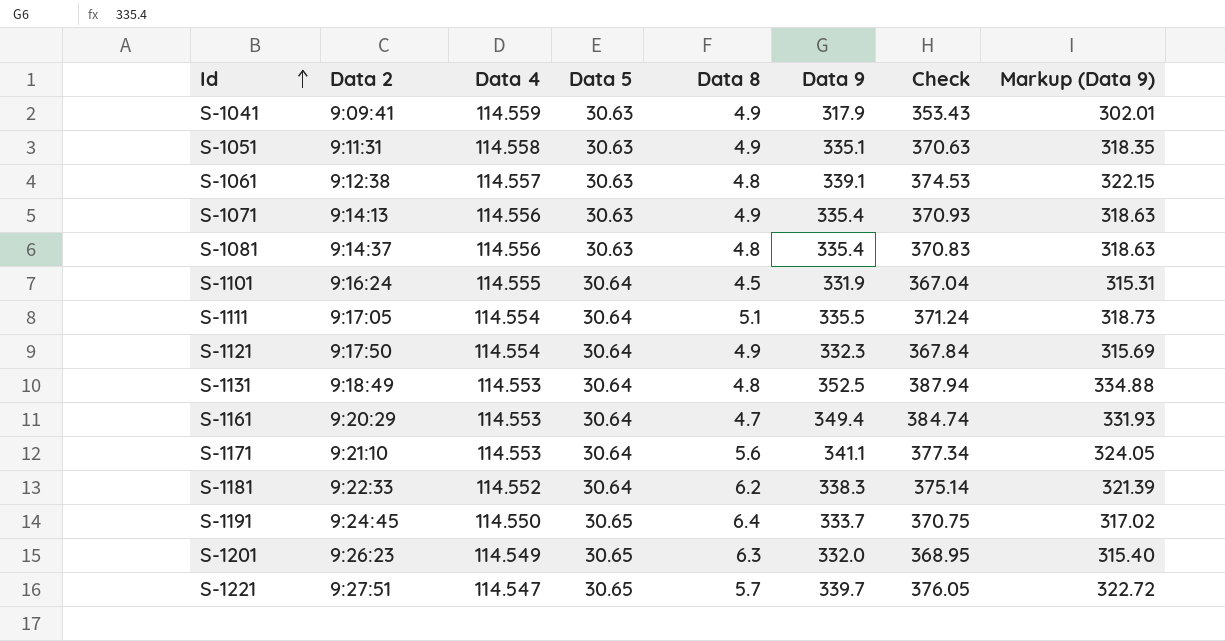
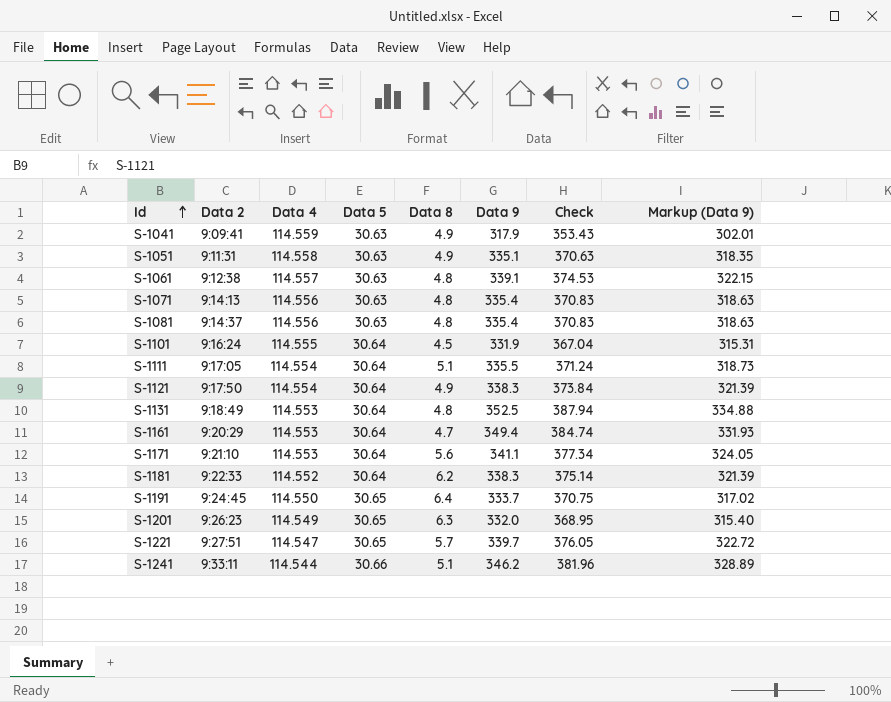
S-1071 | Data 8: 4.9 -> 4.8
S-1071 | Check: 370.93 -> 370.83
S-1121 | Data 9: 332.3 -> 338.3
S-1121 | Check: 367.84 -> 373.84
S-1121 | Markup (Data 9): 315.69 -> 321.39
row S-1241: none -> 9:33:11 | 114.544 | 30.66 | 5.1 | 346.2 | 381.96 | 328.89

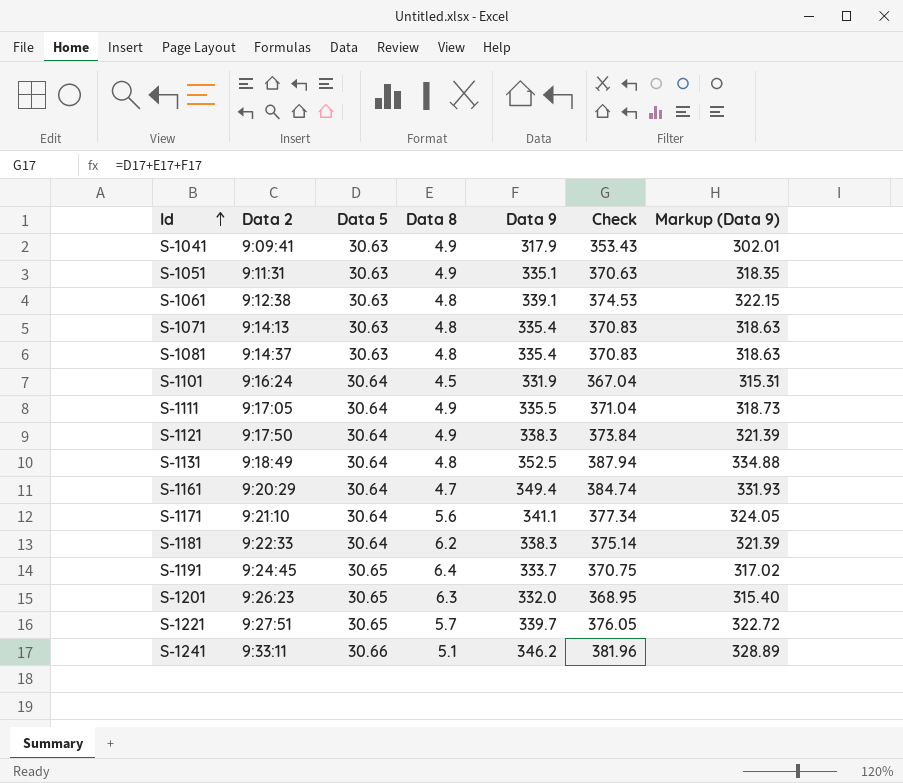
column Data 4 | position: 3 -> none
S-1111 | Data 8: 5.1 -> 4.9
S-1111 | Check: 371.24 -> 371.04

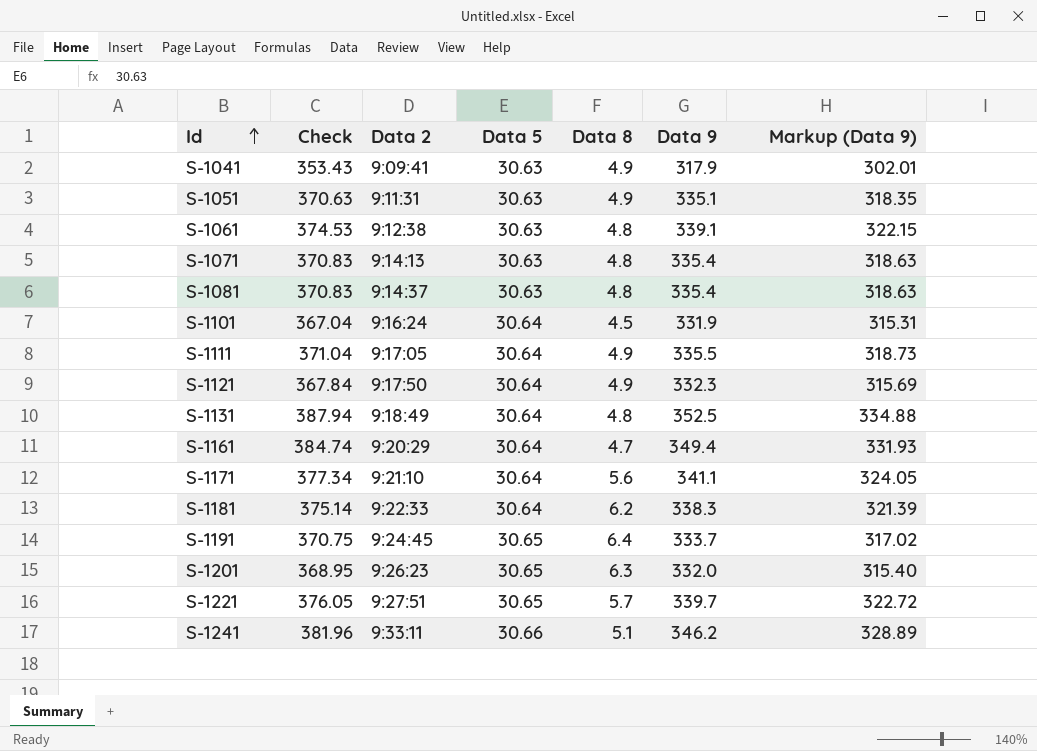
column Check | position: 6 -> 2
S-1121 | Check: 373.84 -> 367.84
S-1121 | Data 9: 338.3 -> 332.3
S-1121 | Markup (Data 9): 321.39 -> 315.69

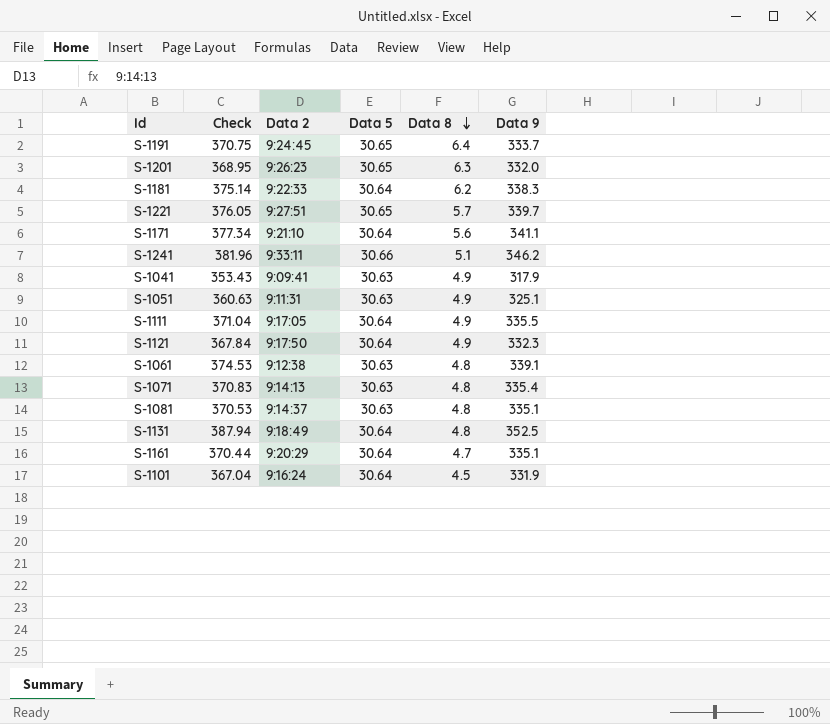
row order: Id ascending -> Data 8 descending
column Markup (Data 9) | formula: [Data 9] * 0.95 -> none
S-1051 | Check: 370.63 -> 360.63
S-1051 | Data 9: 335.1 -> 325.1
S-1081 | Check: 370.83 -> 370.53
S-1081 | Data 9: 335.4 -> 335.1
S-1161 | Check: 384.74 -> 370.44
S-1161 | Data 9: 349.4 -> 335.1

